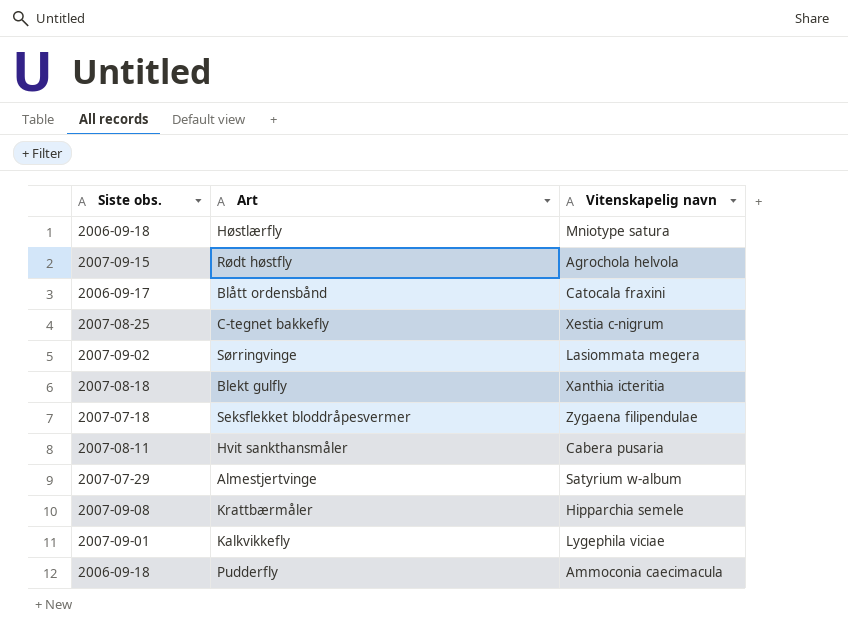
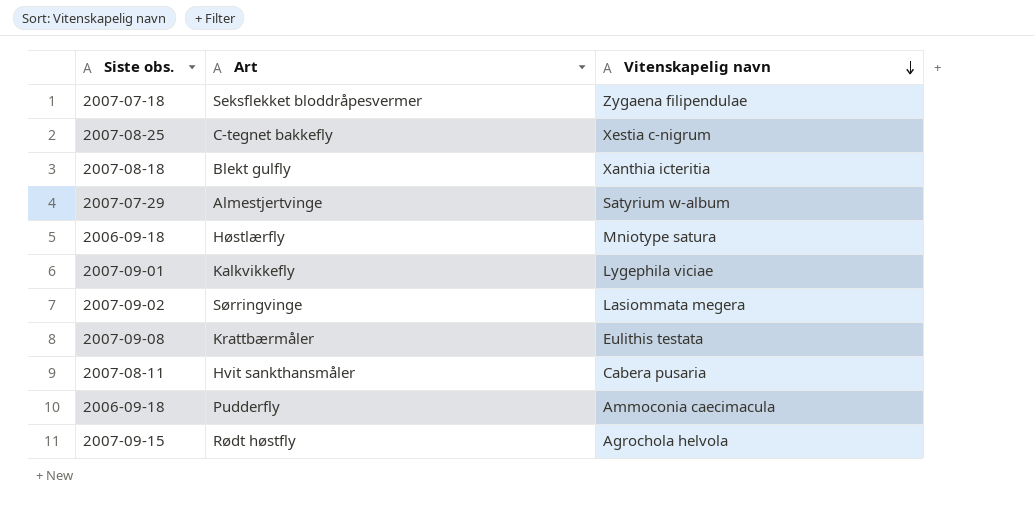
row order: none -> Vitenskapelig navn descending
row Blått ordensbånd: 2006-09-17 | Catocala fraxini -> none
Krattbærmåler | Vitenskapelig navn: Hipparchia semele -> Eulithis testata

